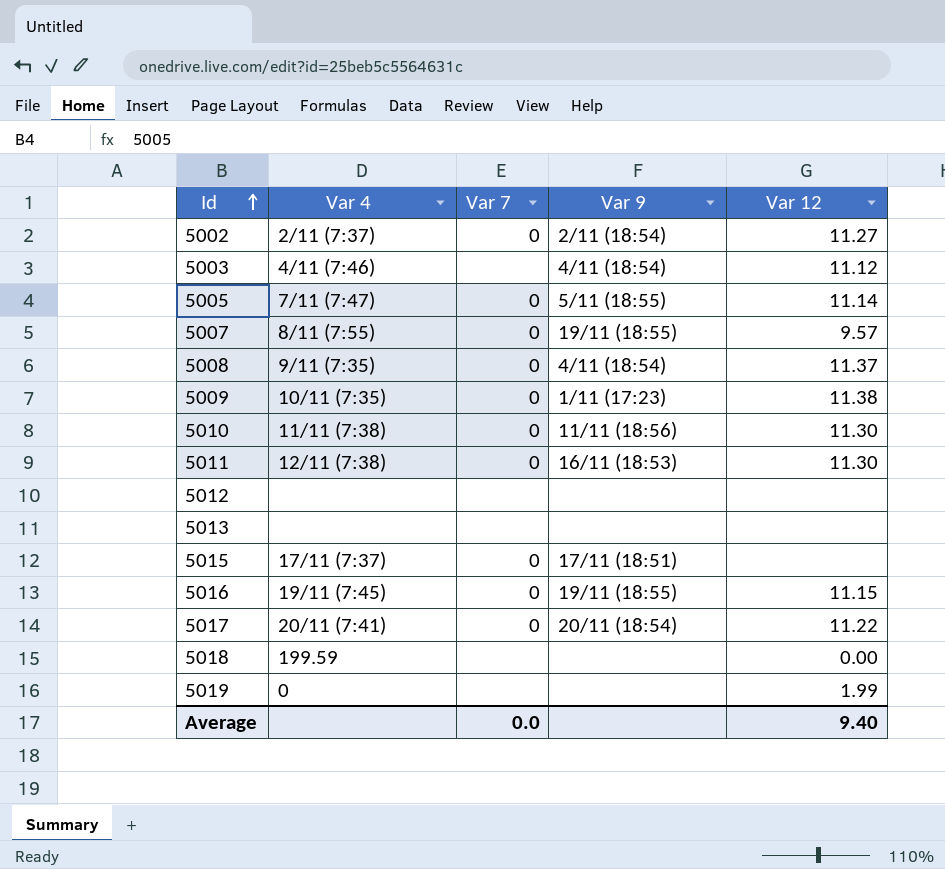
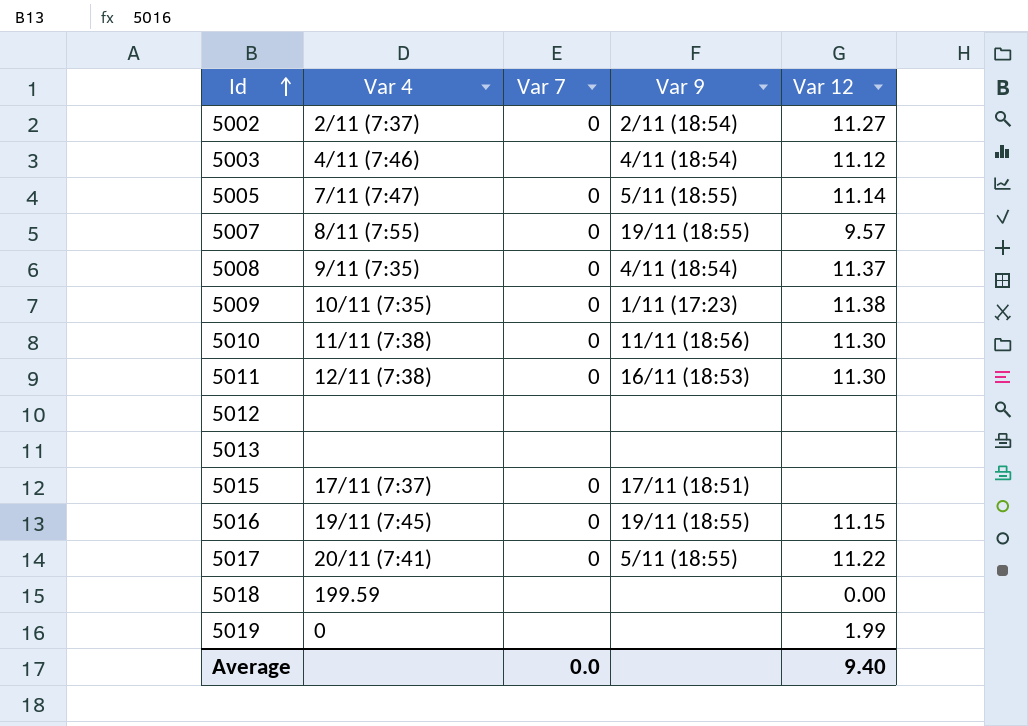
5017 | Var 9: 20/11 (18:54) -> 5/11 (18:55)

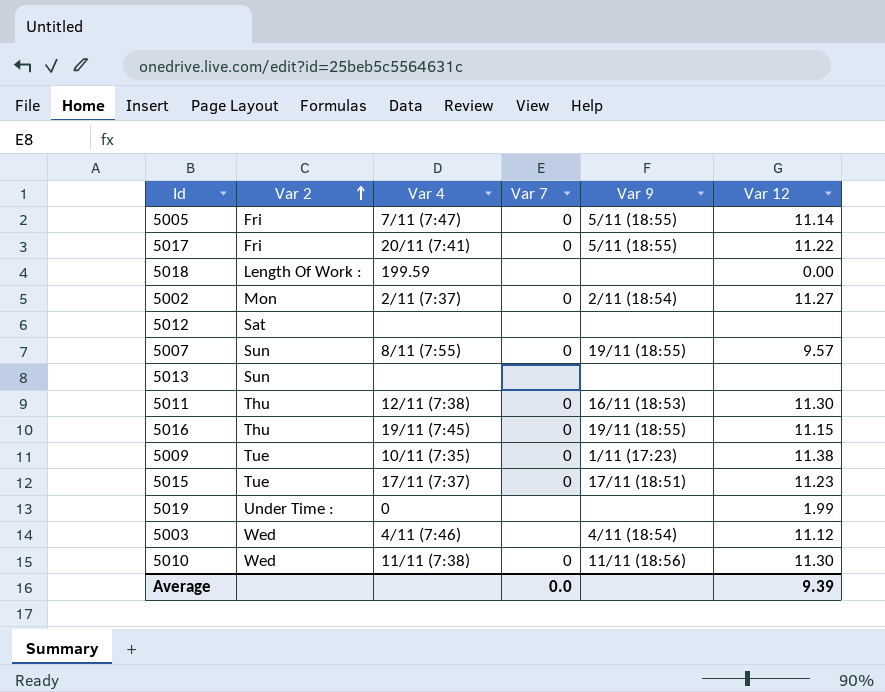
row order: Id ascending -> Var 2 ascending
column Var 2 | position: none -> 2
row 5008: 9/11 (7:35) | 0 | 4/11 (18:54) | 11.37 -> none
5015 | Var 12: none -> 11.23
Average | Var 12: 9.40 -> 9.39

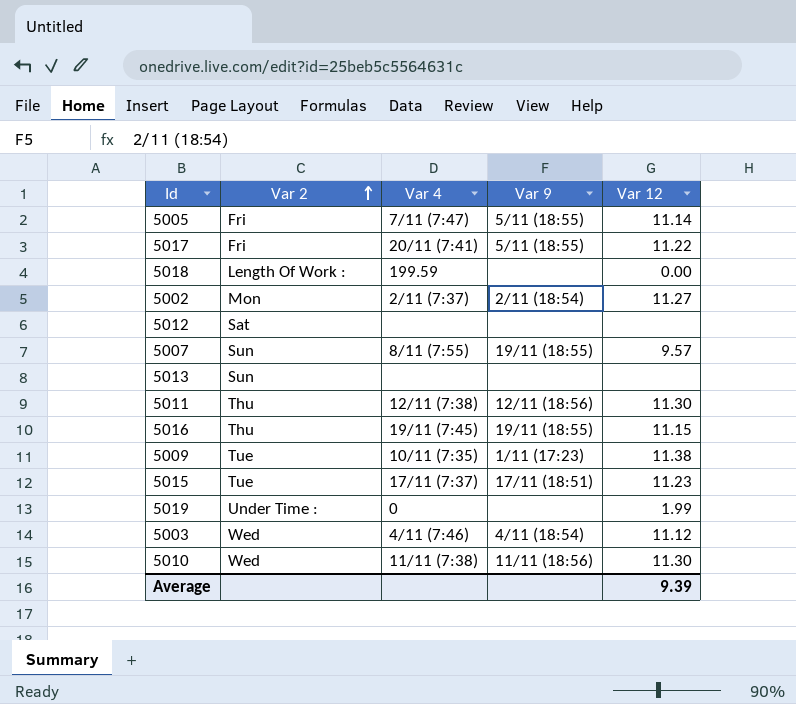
column Var 7 | position: 4 -> none
5011 | Var 9: 16/11 (18:53) -> 12/11 (18:56)

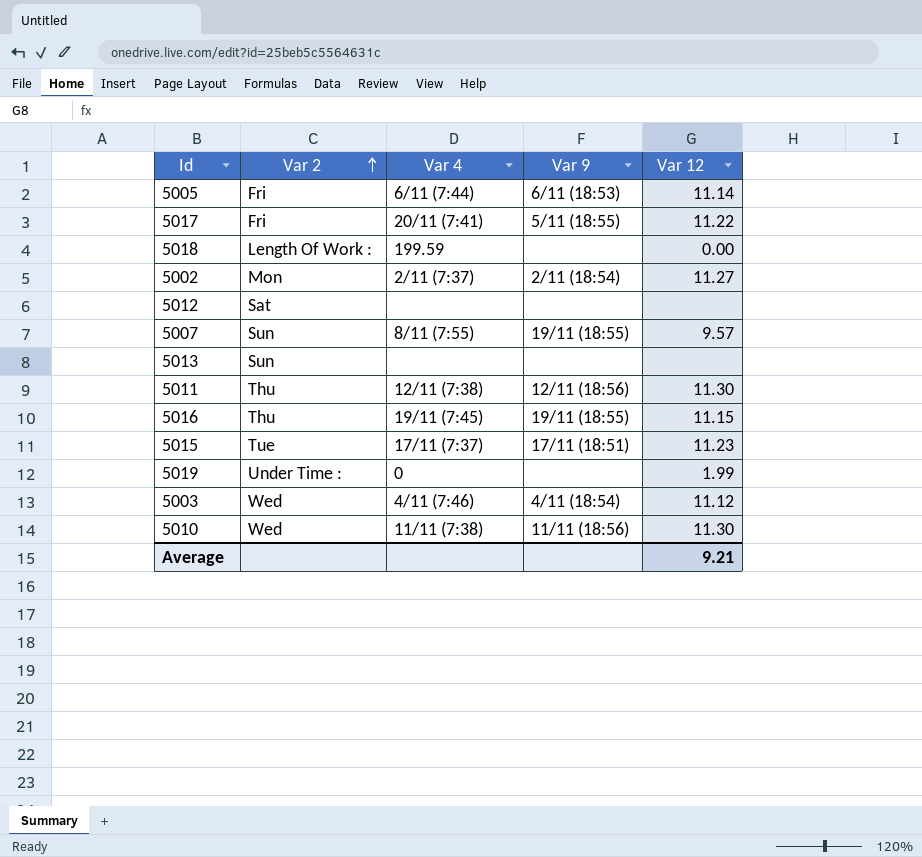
row 5009: Tue | 10/11 (7:35) | 1/11 (17:23) | 11.38 -> none
5005 | Var 4: 7/11 (7:47) -> 6/11 (7:44)
5005 | Var 9: 5/11 (18:55) -> 6/11 (18:53)
Average | Var 12: 9.39 -> 9.21

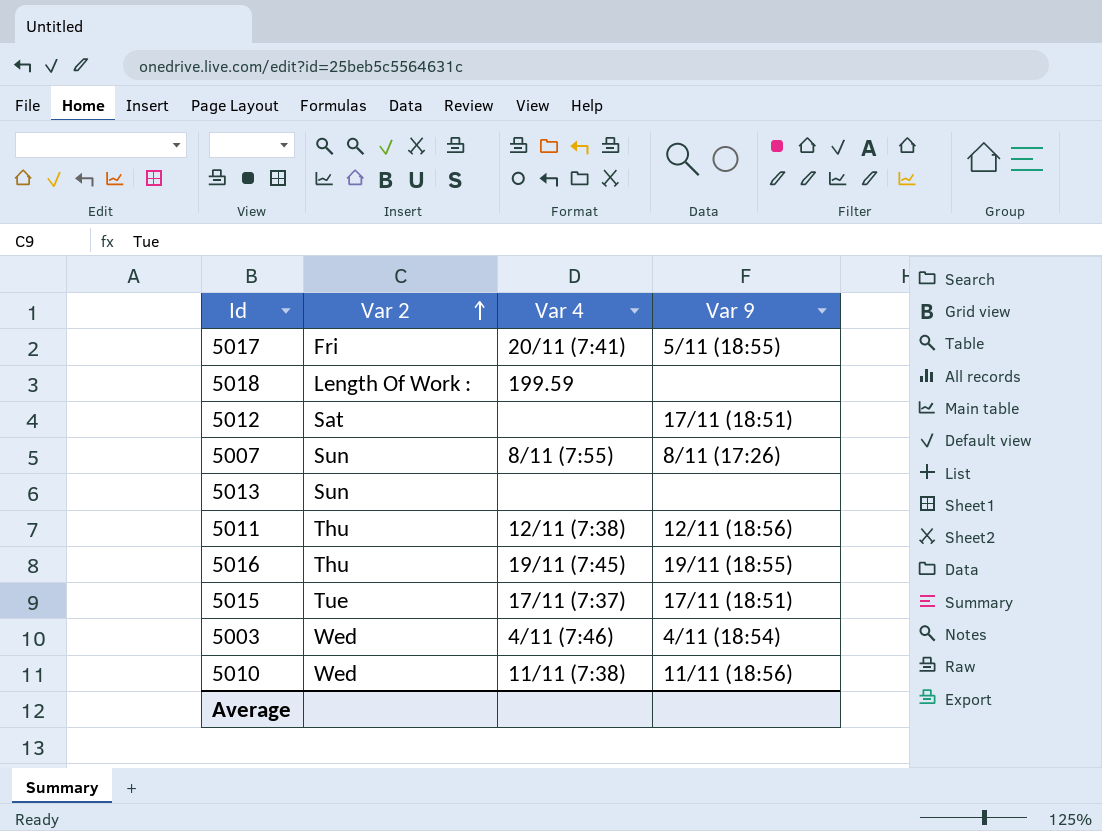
column Var 12 | position: 5 -> none
row 5005: Fri | 6/11 (7:44) | 6/11 (18:53) | 11.14 -> none
row 5002: Mon | 2/11 (7:37) | 2/11 (18:54) | 11.27 -> none
row 5019: Under Time : | 0 | none | 1.99 -> none
5012 | Var 9: none -> 17/11 (18:51)
5007 | Var 9: 19/11 (18:55) -> 8/11 (17:26)

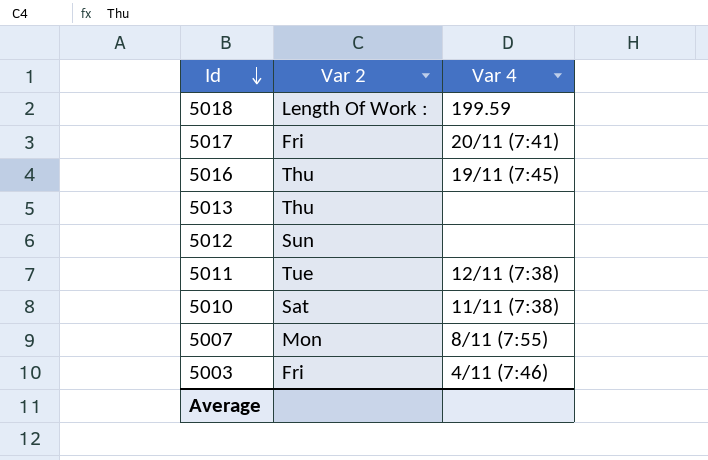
row order: Var 2 ascending -> Id descending
column Var 9 | position: 4 -> none
row 5015: Tue | 17/11 (7:37) | 17/11 (18:51) -> none
5013 | Var 2: Sun -> Thu
5012 | Var 2: Sat -> Sun
5011 | Var 2: Thu -> Tue
5010 | Var 2: Wed -> Sat
5007 | Var 2: Sun -> Mon
5003 | Var 2: Wed -> Fri

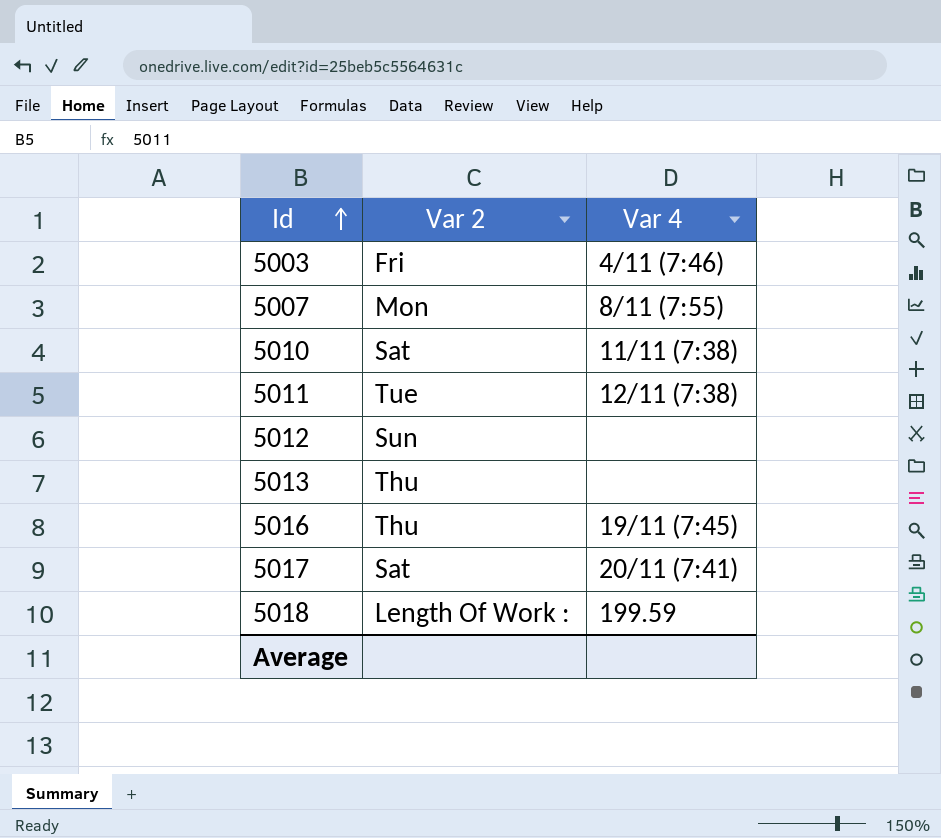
row order: Id descending -> Id ascending
5017 | Var 2: Fri -> Sat

